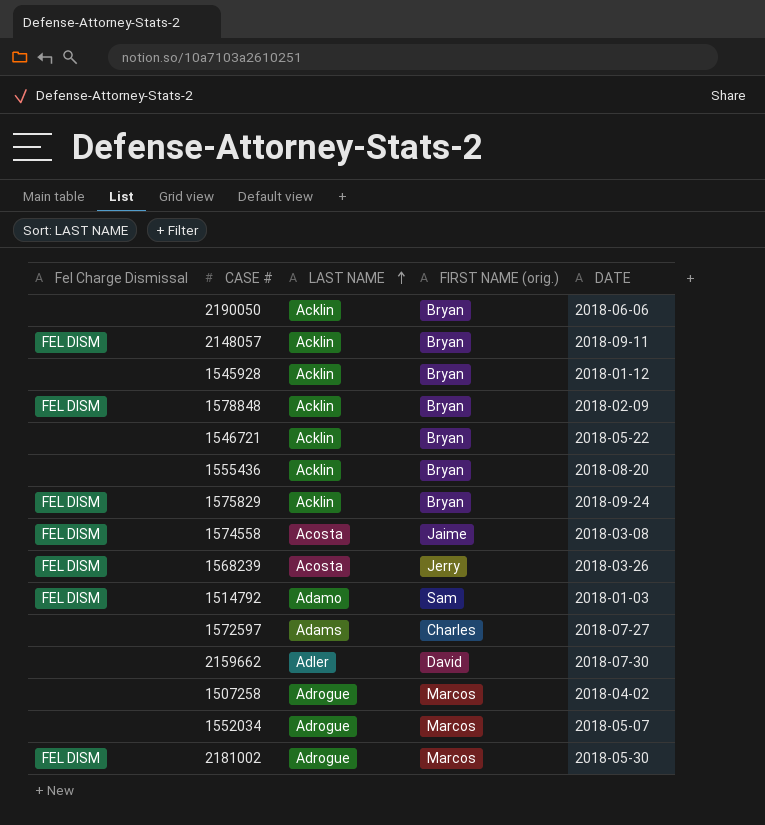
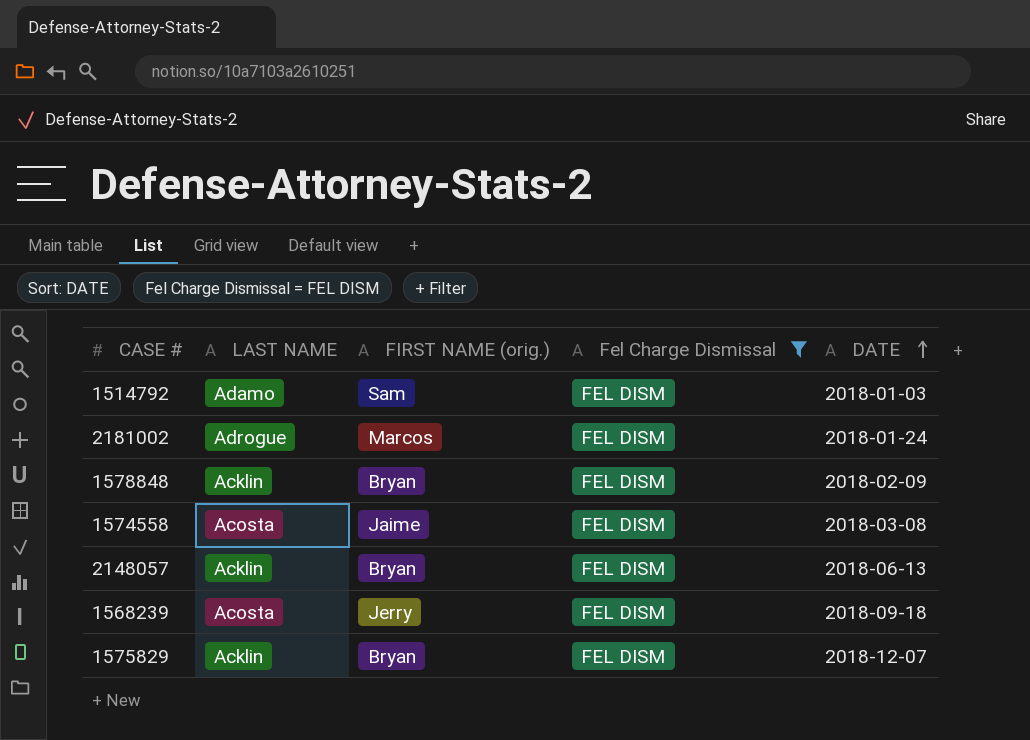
filter: none -> Fel Charge Dismissal = FEL DISM
row order: LAST NAME ascending -> DATE ascending
column Fel Charge Dismissal | position: 1 -> 4
2181002 | DATE: 2018-05-30 -> 2018-01-24
2148057 | DATE: 2018-09-11 -> 2018-06-13
1568239 | DATE: 2018-03-26 -> 2018-09-18
1575829 | DATE: 2018-09-24 -> 2018-12-07

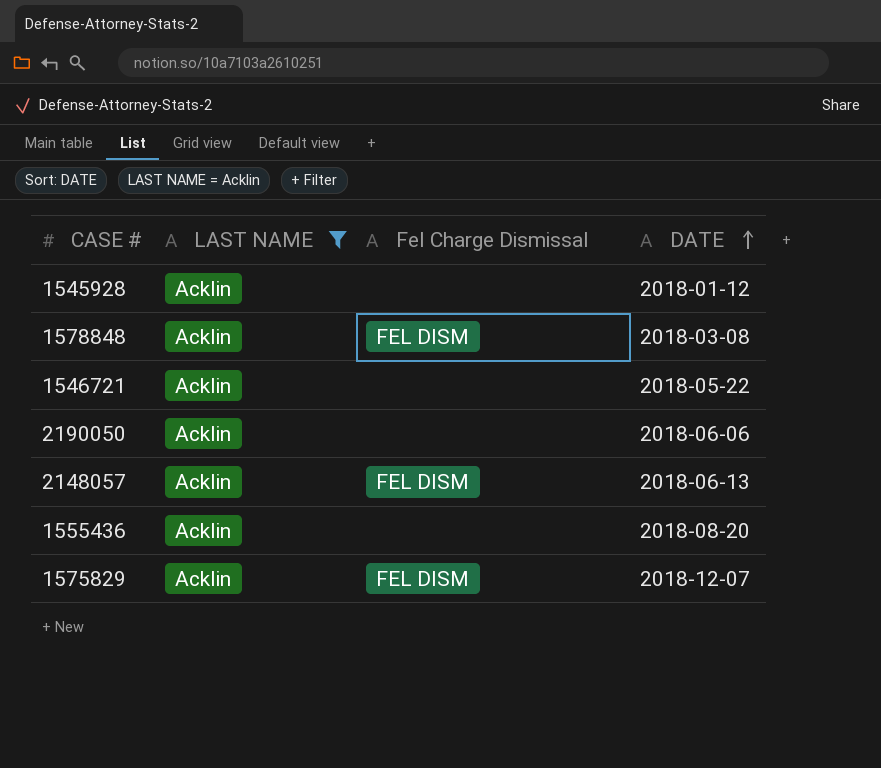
filter: Fel Charge Dismissal = FEL DISM -> LAST NAME = Acklin
column FIRST NAME (orig.) | position: 3 -> none
1578848 | DATE: 2018-02-09 -> 2018-03-08

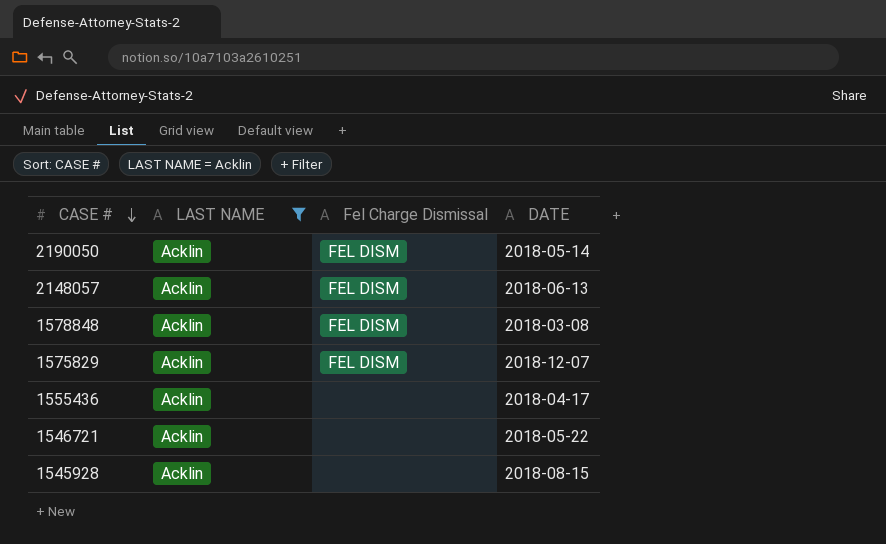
row order: DATE ascending -> CASE # descending
2190050 | Fel Charge Dismissal: none -> FEL DISM
2190050 | DATE: 2018-06-06 -> 2018-05-14
1555436 | DATE: 2018-08-20 -> 2018-04-17
1545928 | DATE: 2018-01-12 -> 2018-08-15

